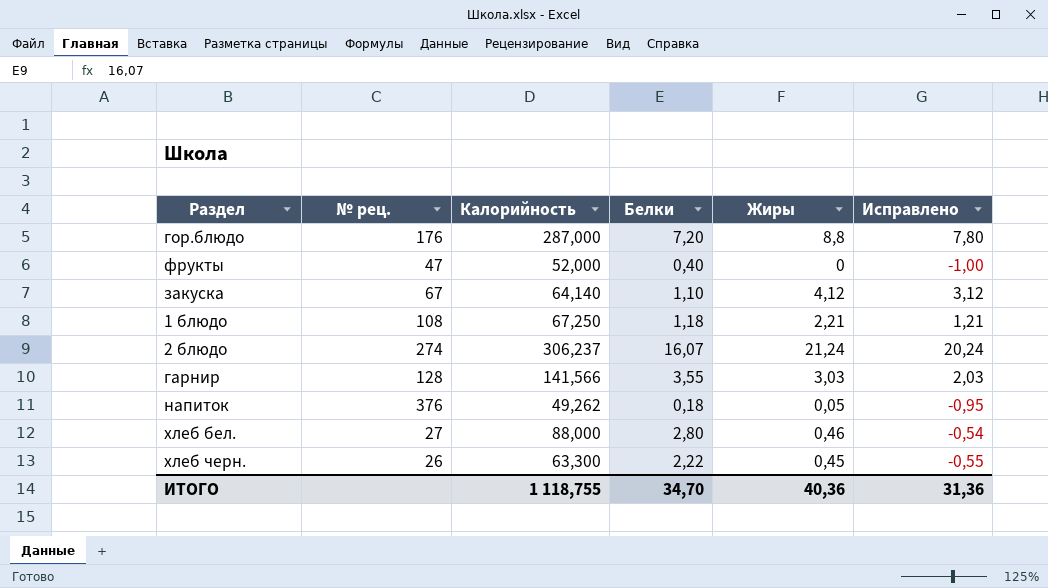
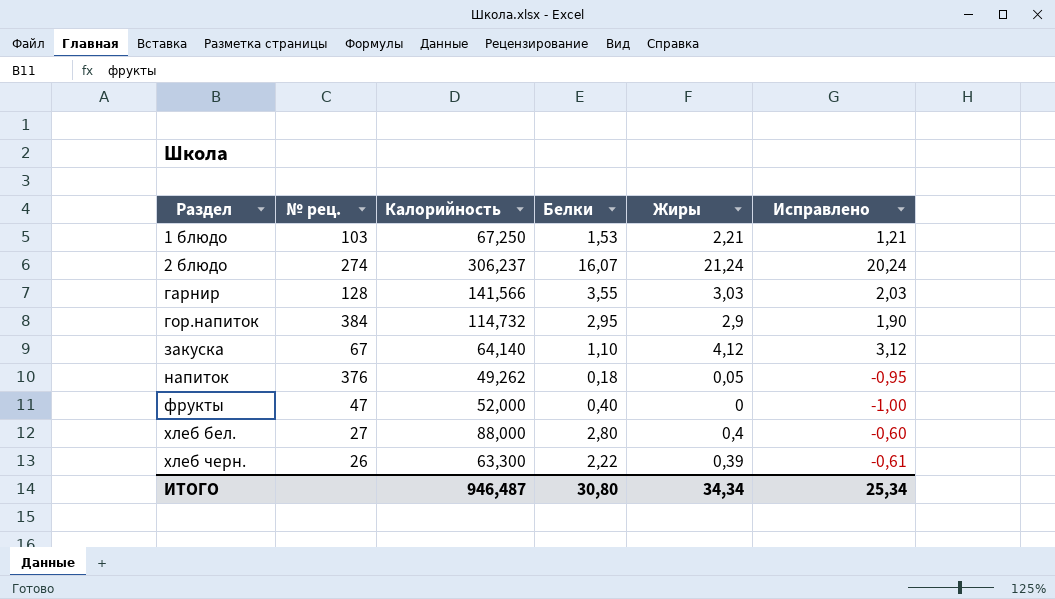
row order: none -> Раздел ascending
row гор.блюдо: 176 | 287,000 | 7,20 | 8,8 | 7,80 -> none
1 блюдо | № рец.: 108 -> 103
1 блюдо | Белки: 1,18 -> 1,53
row гор.напиток: none -> 384 | 114,732 | 2,95 | 2,9 | 1,90
хлеб бел. | Жиры: 0,46 -> 0,4
хлеб бел. | Исправлено: -0,54 -> -0,60
хлеб черн. | Жиры: 0,45 -> 0,39
хлеб черн. | Исправлено: -0,55 -> -0,61
ИТОГО | Калорийность: 1 118,755 -> 946,487
ИТОГО | Белки: 34,70 -> 30,80
ИТОГО | Жиры: 40,36 -> 34,34
ИТОГО | Исправлено: 31,36 -> 25,34

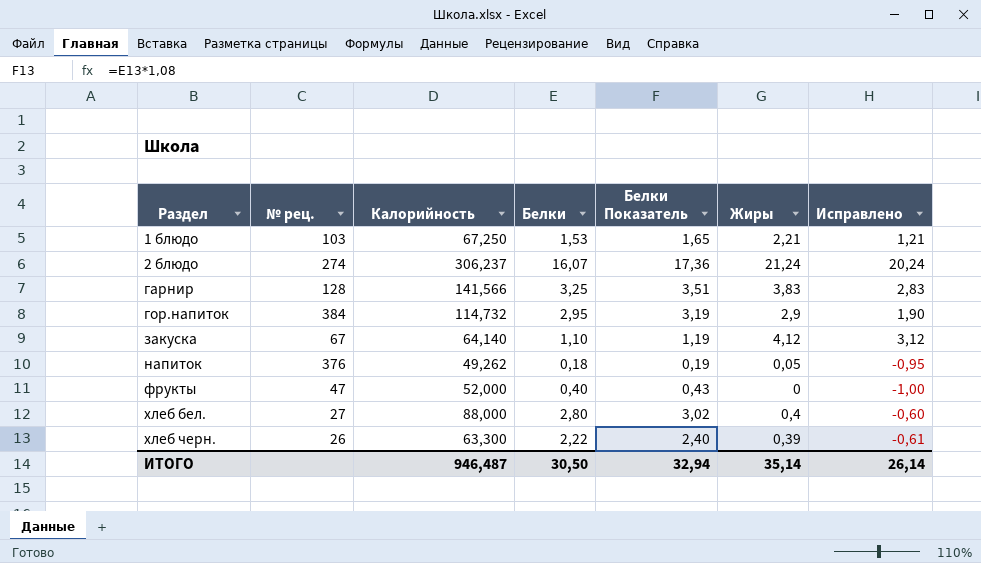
column Белки Показатель | formula: none -> [Белки] * 1,08
гарнир | Белки: 3,55 -> 3,25
гарнир | Жиры: 3,03 -> 3,83
гарнир | Исправлено: 2,03 -> 2,83
ИТОГО | Белки: 30,80 -> 30,50
ИТОГО | Жиры: 34,34 -> 35,14
ИТОГО | Исправлено: 25,34 -> 26,14

